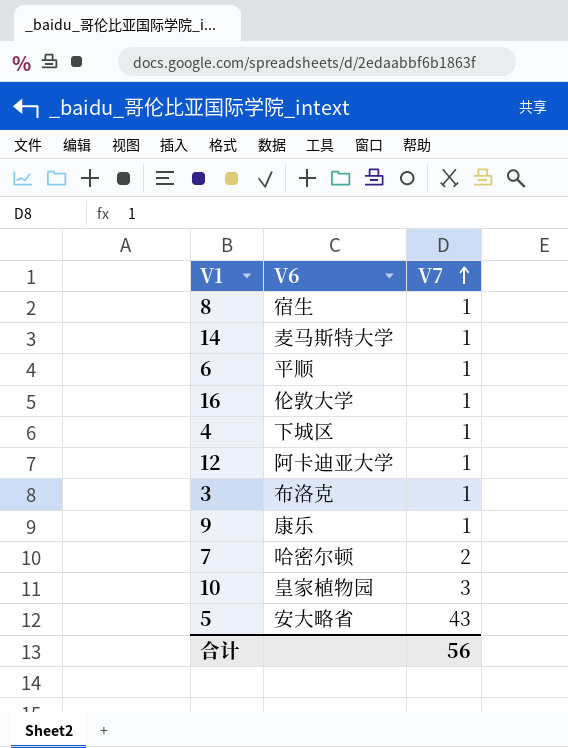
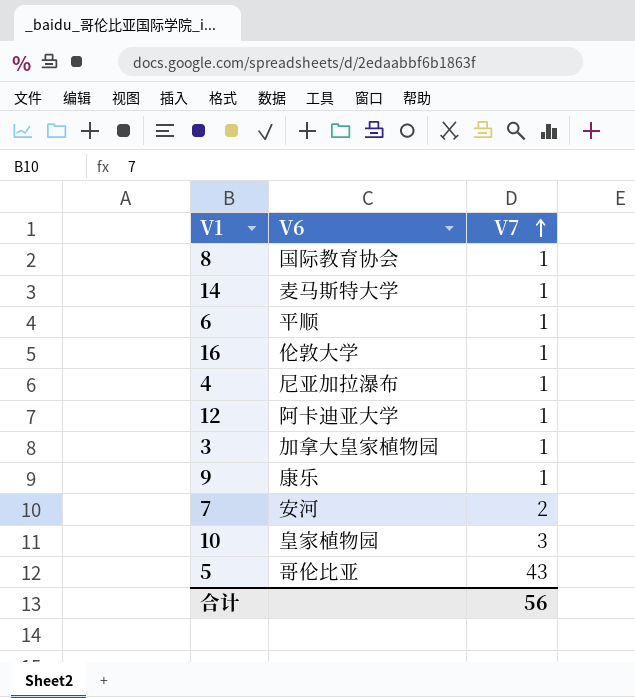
8 | V6: 宿生 -> 国际教育协会
4 | V6: 下城区 -> 尼亚加拉瀑布
3 | V6: 布洛克 -> 加拿大皇家植物园
7 | V6: 哈密尔顿 -> 安河
5 | V6: 安大略省 -> 哥伦比亚

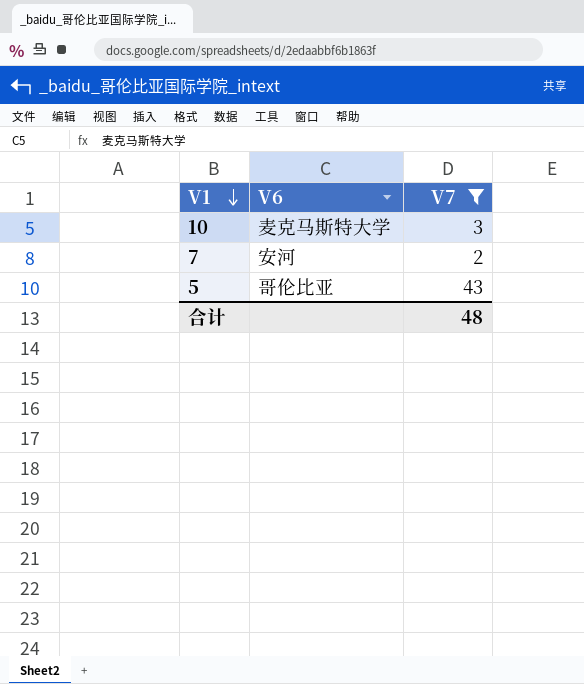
filter: none -> V7 != 1
row order: V7 ascending -> V1 descending
10 | V6: 皇家植物园 -> 麦克马斯特大学
合计 | V7: 56 -> 48

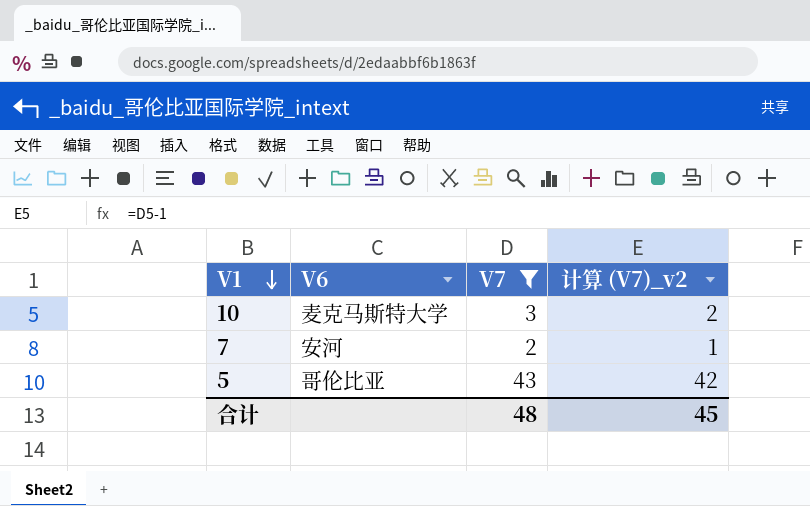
column 计算 (V7)_v2 | formula: none -> [V7] - 1

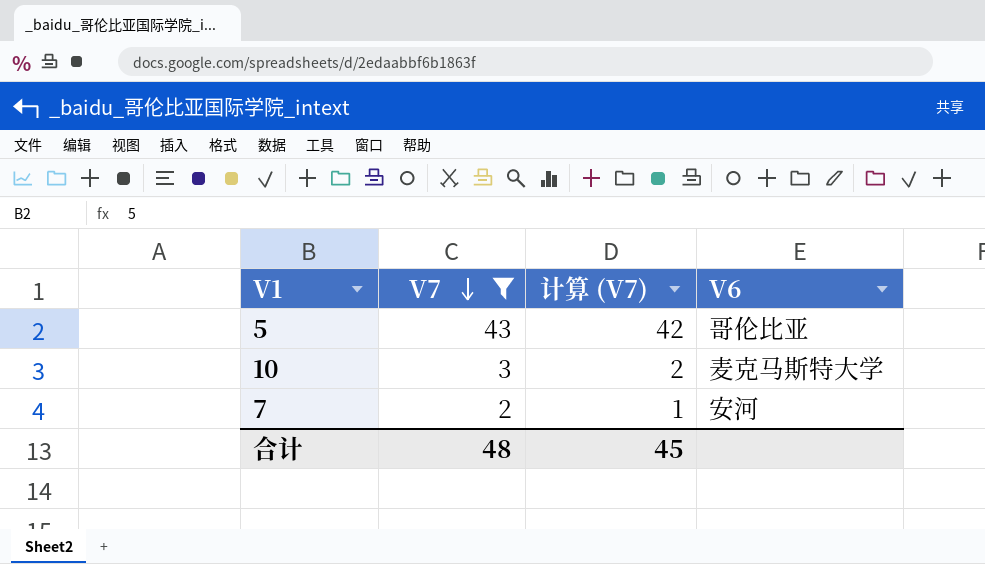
row order: V1 descending -> V7 descending
column name: 计算 (V7)_v2 -> 计算 (V7)
column V6 | position: 2 -> 4

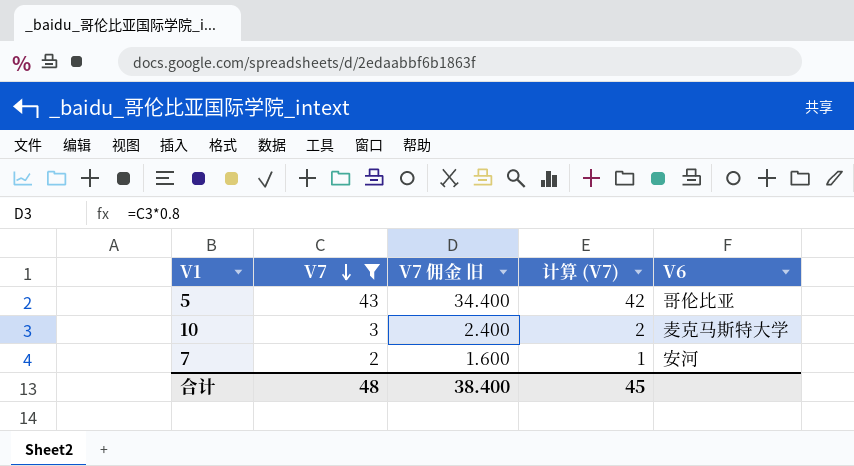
column V7 佣金 旧 | formula: none -> [V7] * 0.8

